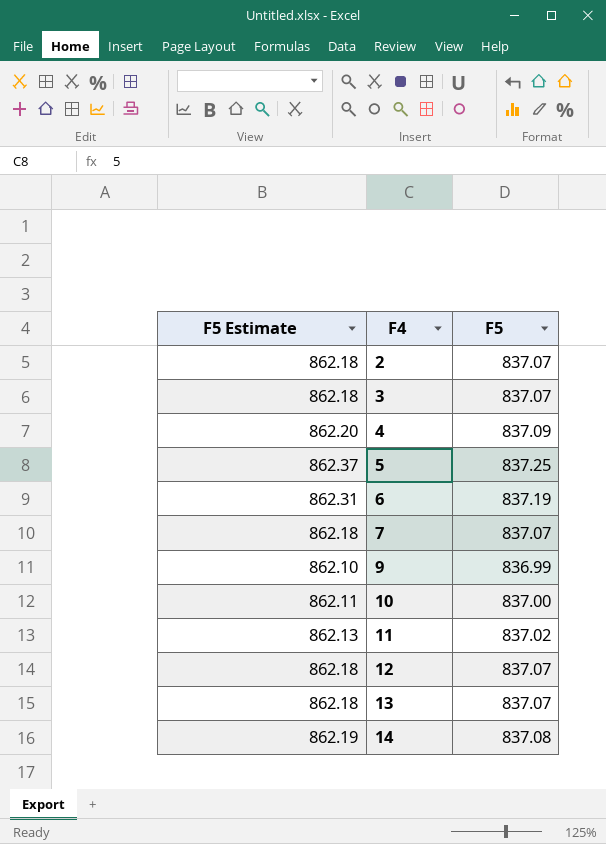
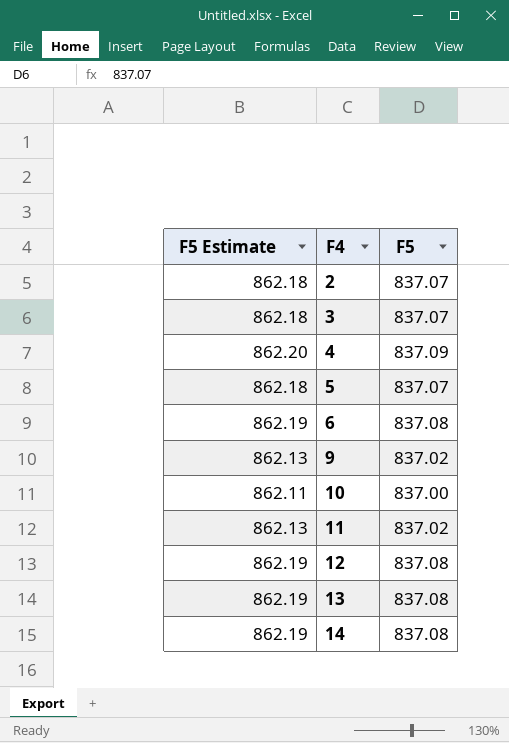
row 7: 862.18 | 837.07 -> none
5 | F5 Estimate: 862.37 -> 862.18
5 | F5: 837.25 -> 837.07
6 | F5 Estimate: 862.31 -> 862.19
6 | F5: 837.19 -> 837.08
9 | F5 Estimate: 862.10 -> 862.13
9 | F5: 836.99 -> 837.02
12 | F5 Estimate: 862.18 -> 862.19
12 | F5: 837.07 -> 837.08
13 | F5 Estimate: 862.18 -> 862.19
13 | F5: 837.07 -> 837.08

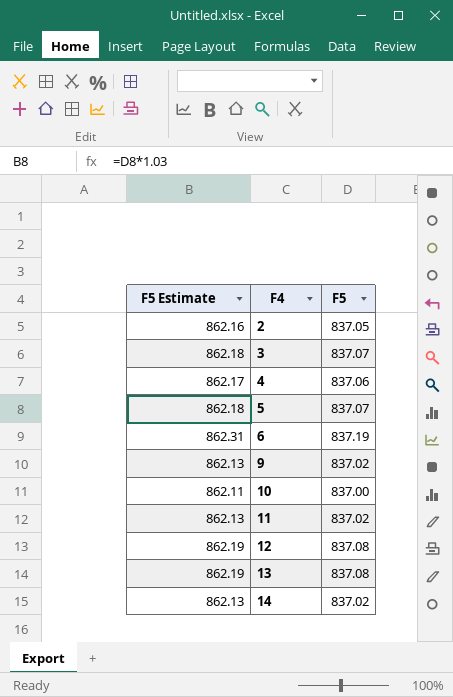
2 | F5 Estimate: 862.18 -> 862.16
2 | F5: 837.07 -> 837.05
4 | F5 Estimate: 862.20 -> 862.17
4 | F5: 837.09 -> 837.06
6 | F5 Estimate: 862.19 -> 862.31
6 | F5: 837.08 -> 837.19
14 | F5 Estimate: 862.19 -> 862.13
14 | F5: 837.08 -> 837.02

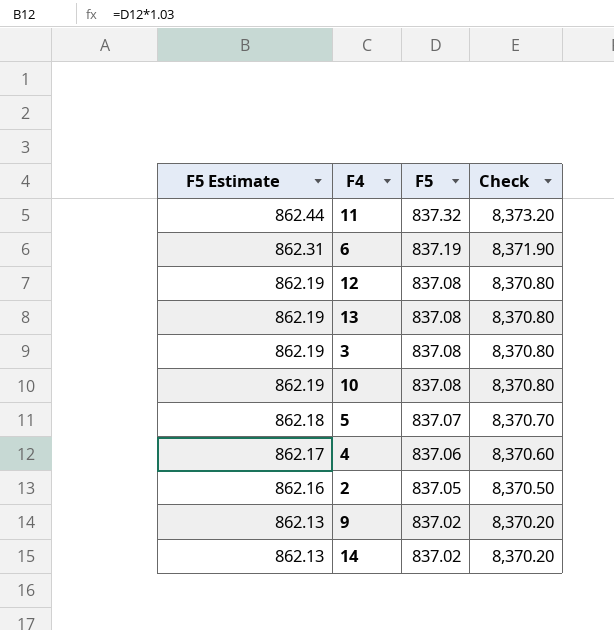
row order: F4 ascending -> F5 Estimate descending
column Check | formula: none -> [F5] * 10
11 | F5 Estimate: 862.13 -> 862.44
11 | F5: 837.02 -> 837.32
3 | F5 Estimate: 862.18 -> 862.19
3 | F5: 837.07 -> 837.08
10 | F5 Estimate: 862.11 -> 862.19
10 | F5: 837.00 -> 837.08

